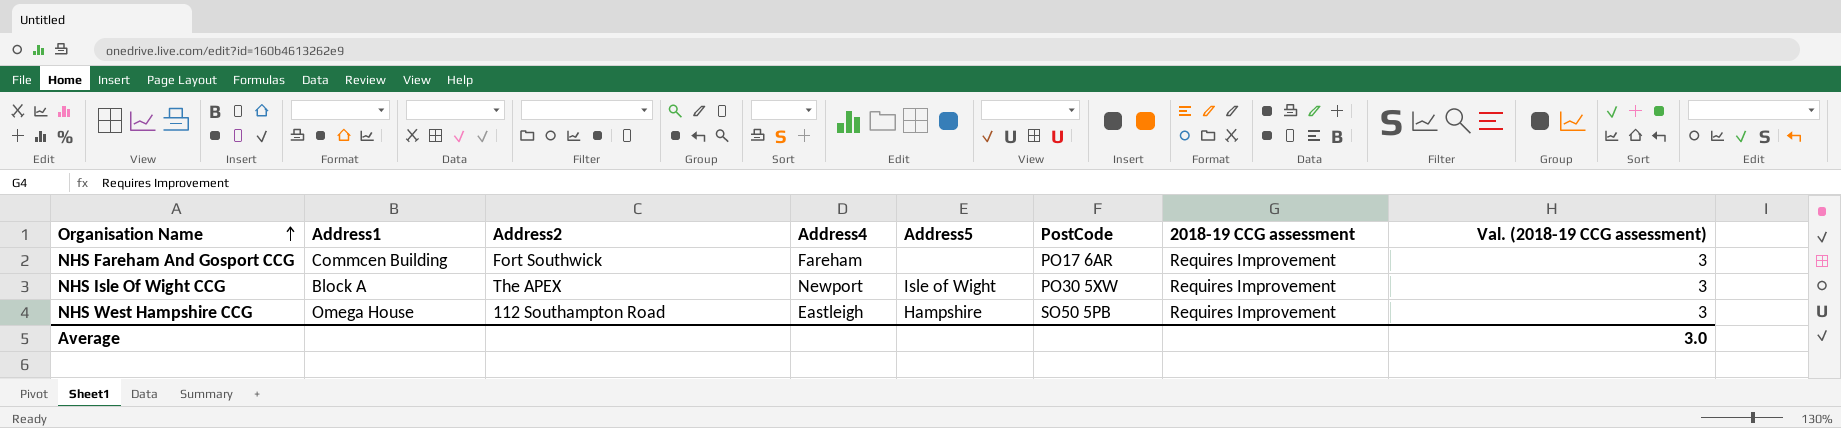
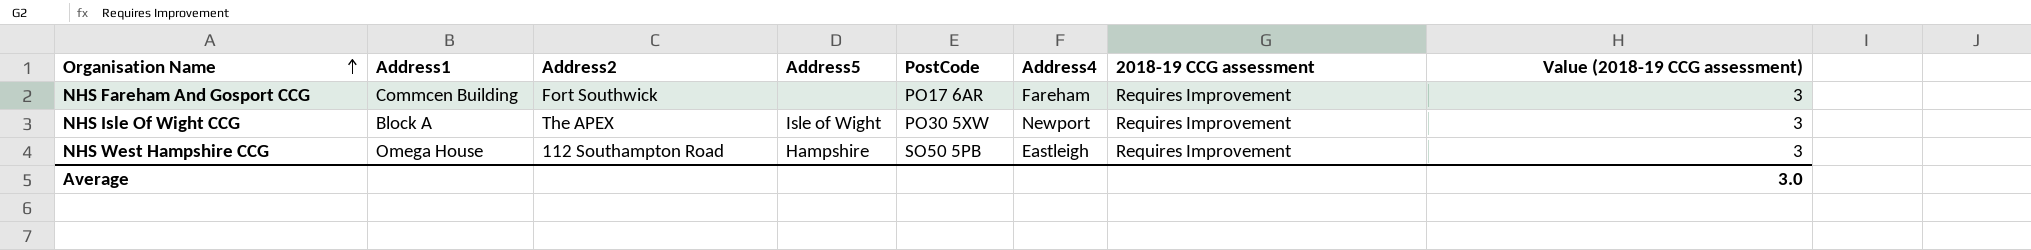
column Address4 | position: 4 -> 6
column name: Val. (2018-19 CCG assessment) -> Value (2018-19 CCG assessment)

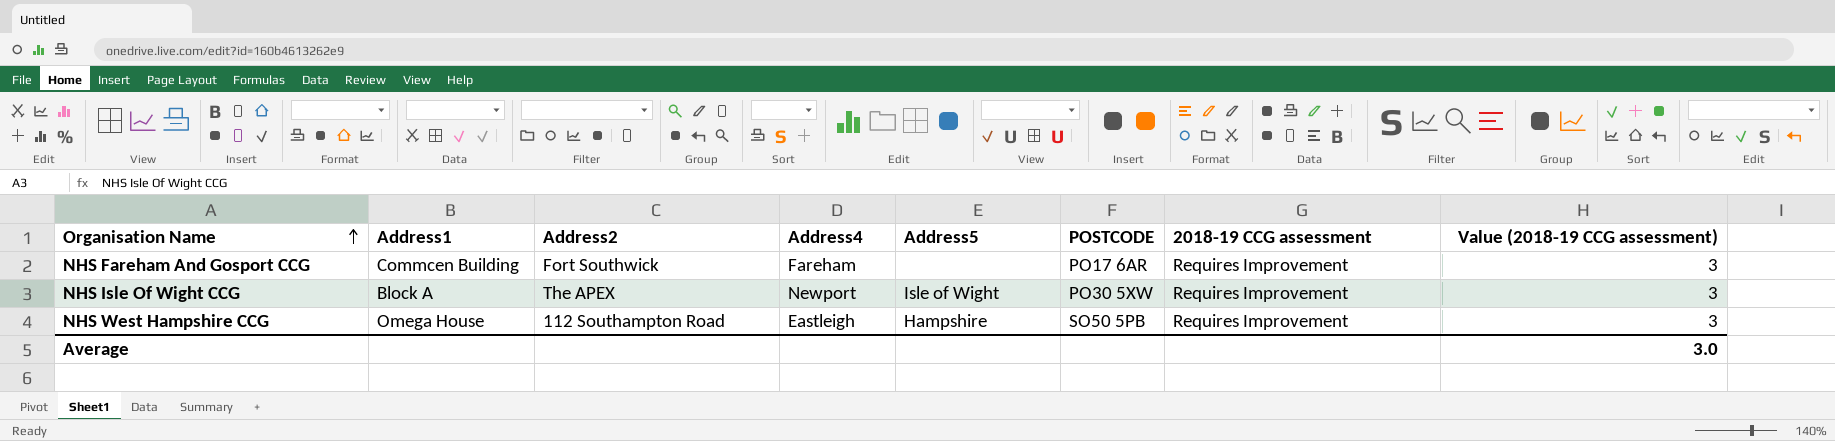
column Address4 | position: 6 -> 4
column name: PostCode -> POSTCODE

